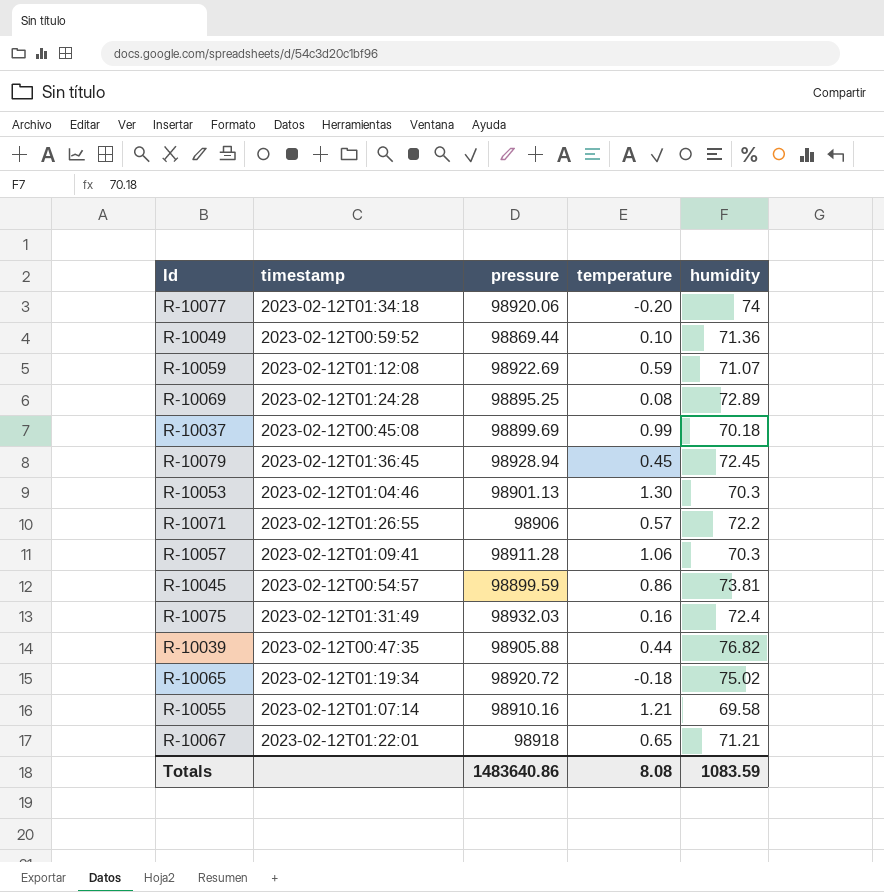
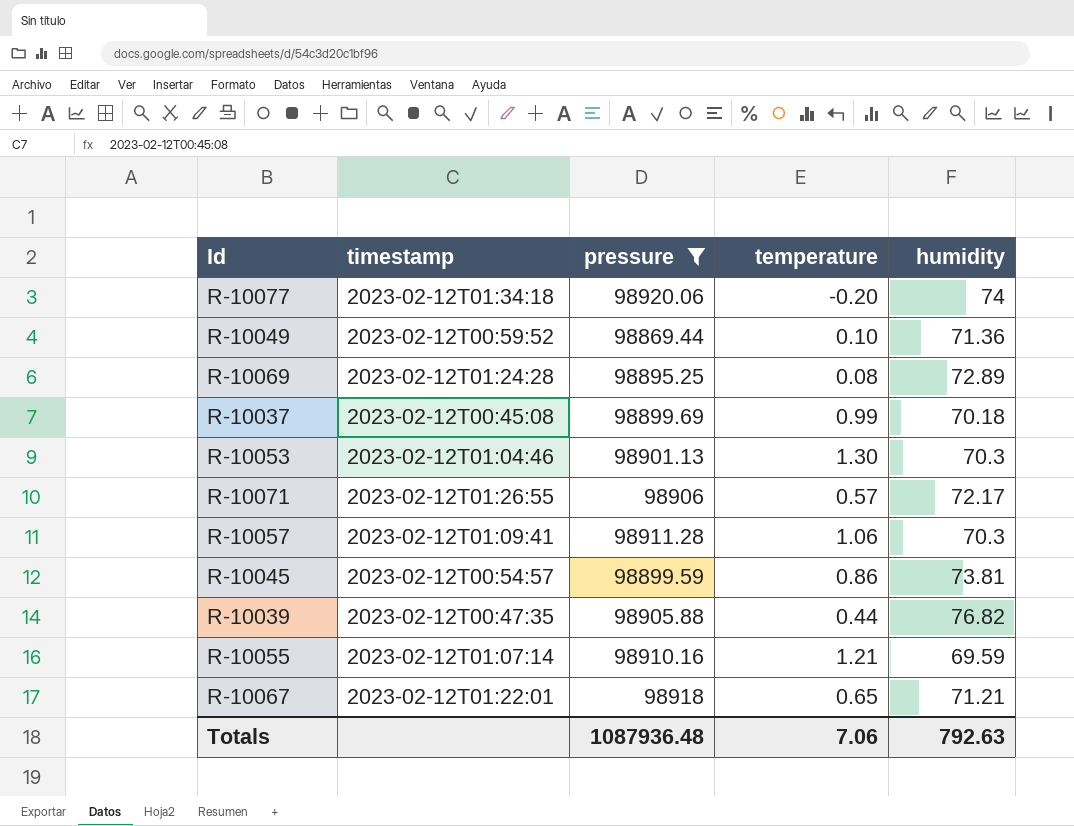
filter: none -> pressure <= 98920.06
R-10071 | humidity: 72.2 -> 72.17
R-10055 | humidity: 69.58 -> 69.59
Totals | pressure: 1483640.86 -> 1087936.48
Totals | temperature: 8.08 -> 7.06
Totals | humidity: 1083.59 -> 792.63

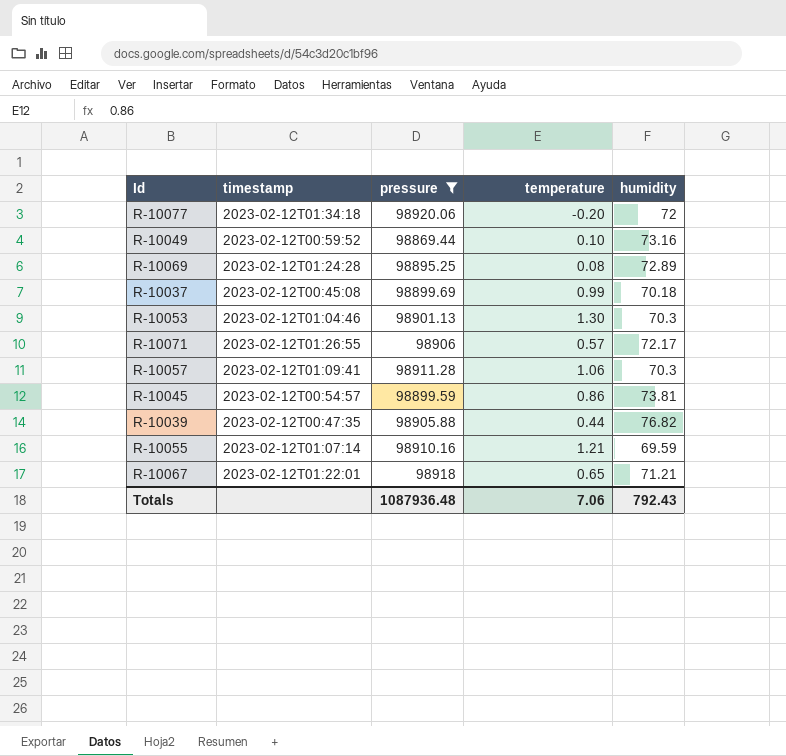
R-10077 | humidity: 74 -> 72
R-10049 | humidity: 71.36 -> 73.16
Totals | humidity: 792.63 -> 792.43

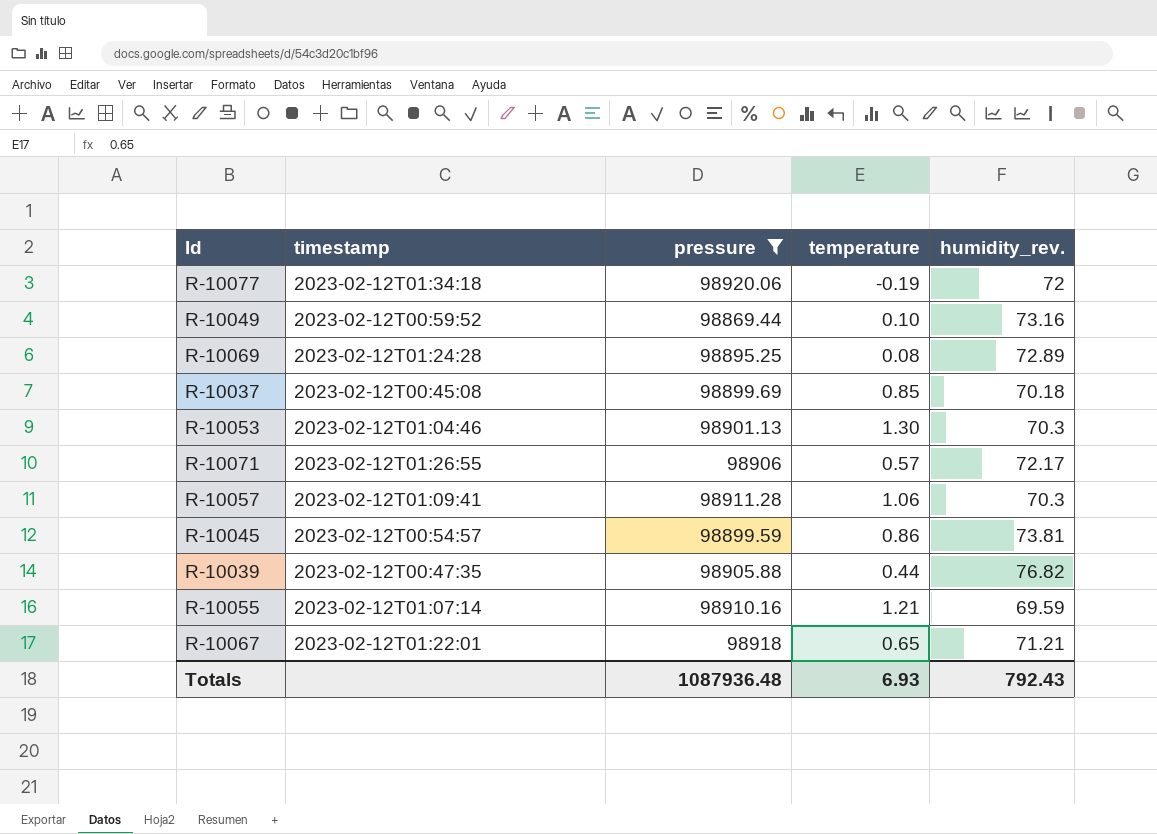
column name: humidity -> humidity_rev.
R-10077 | temperature: -0.20 -> -0.19
R-10037 | temperature: 0.99 -> 0.85
Totals | temperature: 7.06 -> 6.93

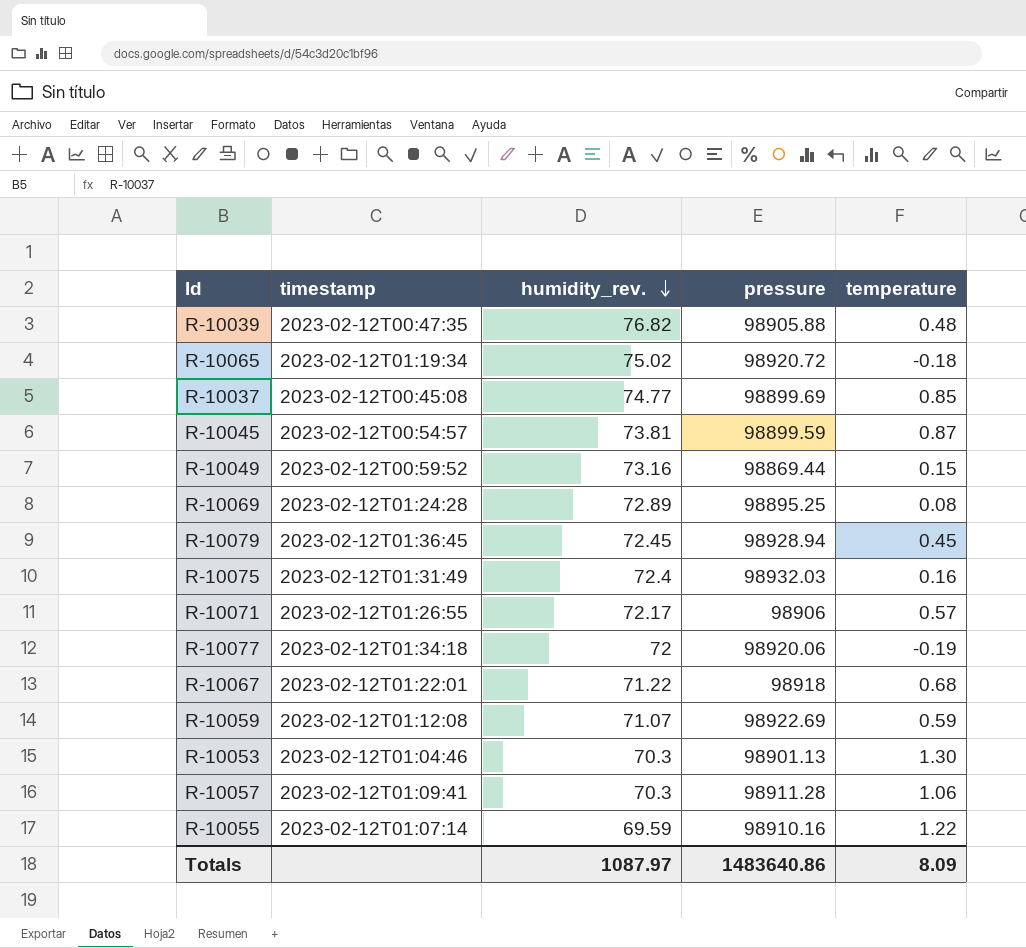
filter: pressure <= 98920.06 -> none
row order: none -> humidity_rev. descending
column humidity_rev. | position: 5 -> 3
R-10039 | temperature: 0.44 -> 0.48
R-10037 | humidity_rev.: 70.18 -> 74.77
R-10045 | temperature: 0.86 -> 0.87
R-10049 | temperature: 0.10 -> 0.15
R-10067 | humidity_rev.: 71.21 -> 71.22
R-10067 | temperature: 0.65 -> 0.68
R-10055 | temperature: 1.21 -> 1.22
Totals | humidity_rev.: 792.43 -> 1087.97
Totals | pressure: 1087936.48 -> 1483640.86
Totals | temperature: 6.93 -> 8.09

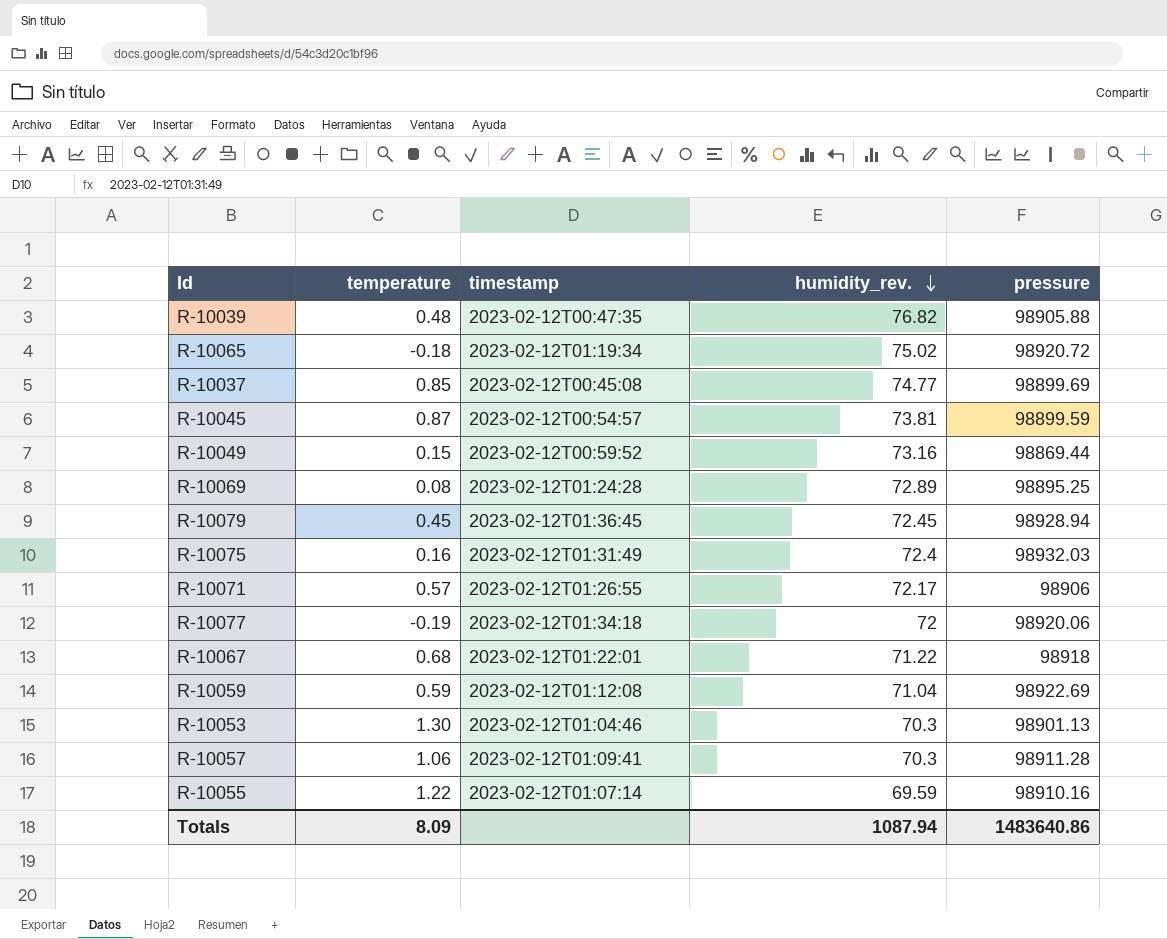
column temperature | position: 5 -> 2
R-10059 | humidity_rev.: 71.07 -> 71.04
Totals | humidity_rev.: 1087.97 -> 1087.94

